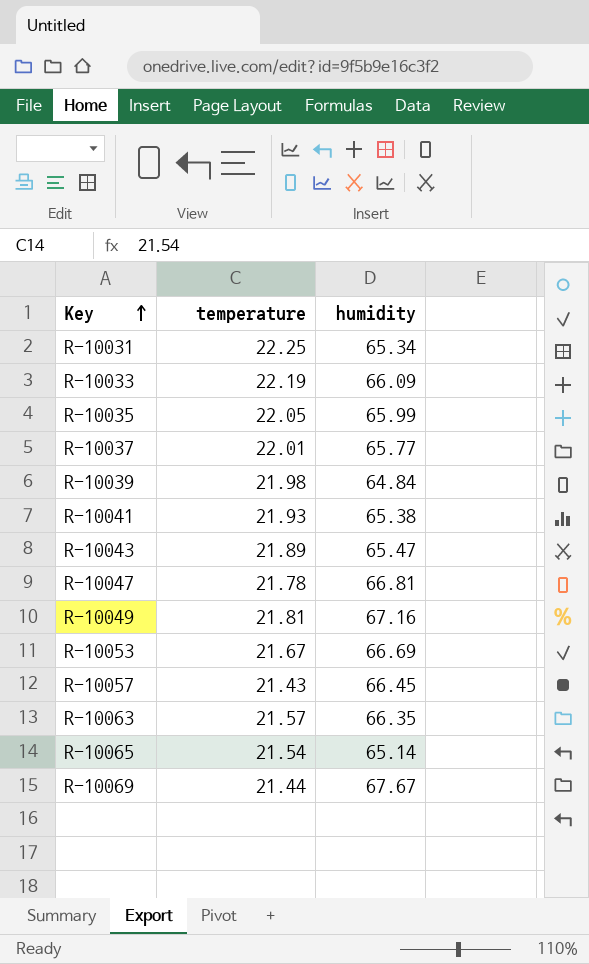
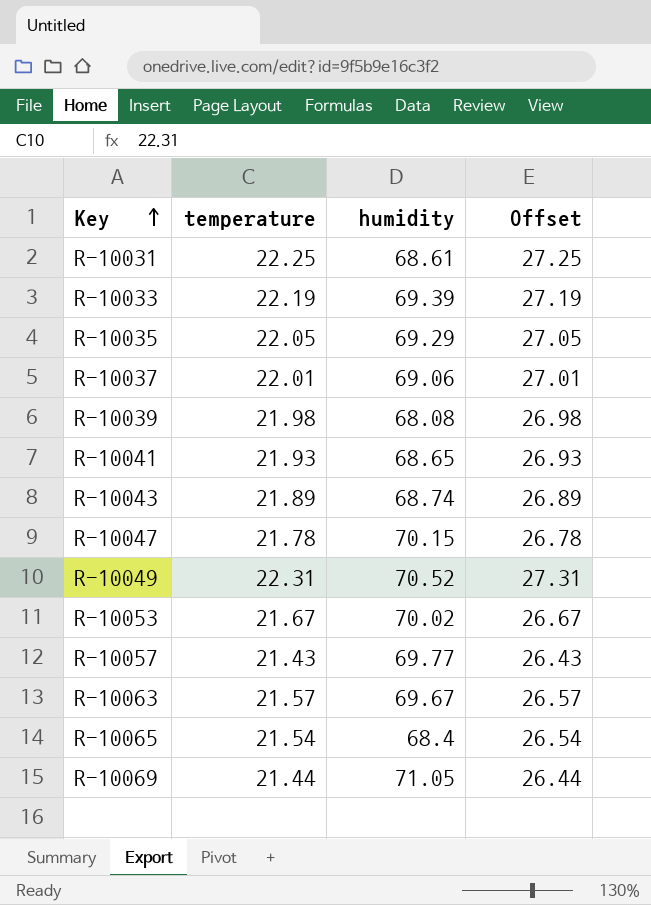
column Offset | formula: none -> [temperature] + 5
R-10031 | humidity: 65.34 -> 68.61
R-10033 | humidity: 66.09 -> 69.39
R-10035 | humidity: 65.99 -> 69.29
R-10037 | humidity: 65.77 -> 69.06
R-10039 | humidity: 64.84 -> 68.08
R-10041 | humidity: 65.38 -> 68.65
R-10043 | humidity: 65.47 -> 68.74
R-10047 | humidity: 66.81 -> 70.15
R-10049 | temperature: 21.81 -> 22.31
R-10049 | humidity: 67.16 -> 70.52
R-10053 | humidity: 66.69 -> 70.02
R-10057 | humidity: 66.45 -> 69.77
R-10063 | humidity: 66.35 -> 69.67
R-10065 | humidity: 65.14 -> 68.4
R-10069 | humidity: 67.67 -> 71.05

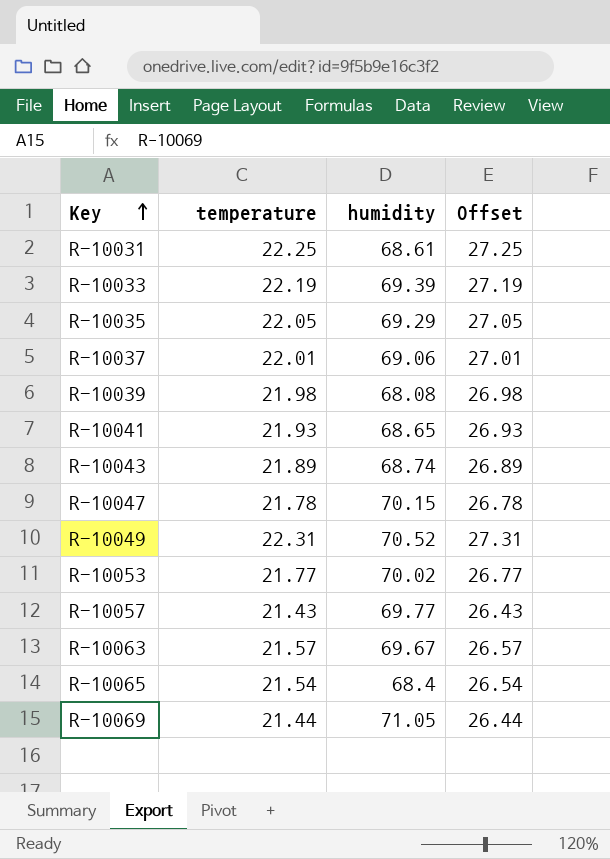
R-10053 | temperature: 21.67 -> 21.77
R-10053 | Offset: 26.67 -> 26.77

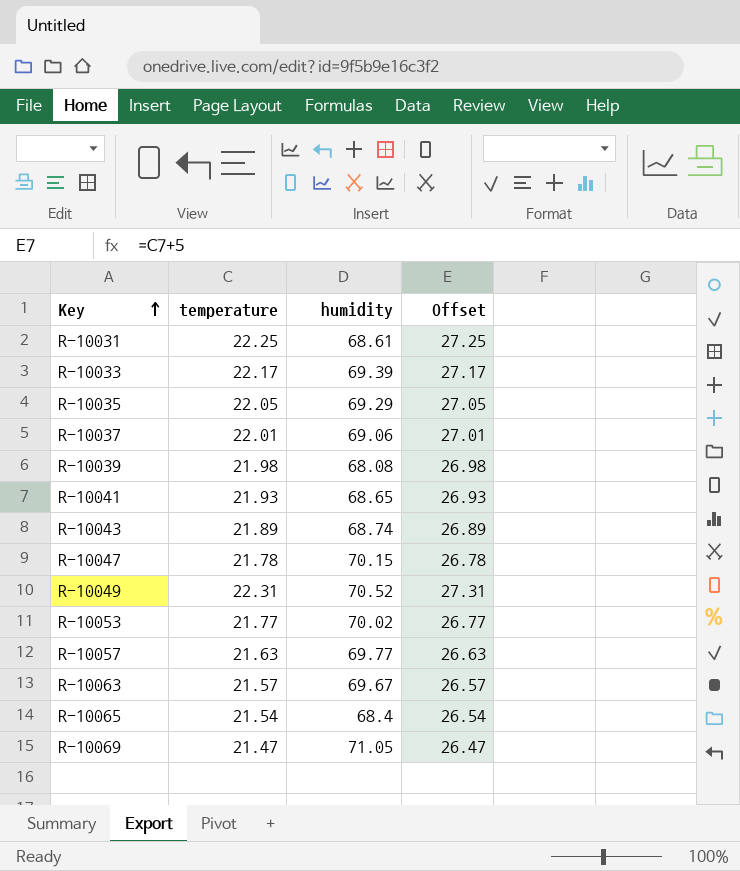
R-10033 | temperature: 22.19 -> 22.17
R-10033 | Offset: 27.19 -> 27.17
R-10057 | temperature: 21.43 -> 21.63
R-10057 | Offset: 26.43 -> 26.63
R-10069 | temperature: 21.44 -> 21.47
R-10069 | Offset: 26.44 -> 26.47

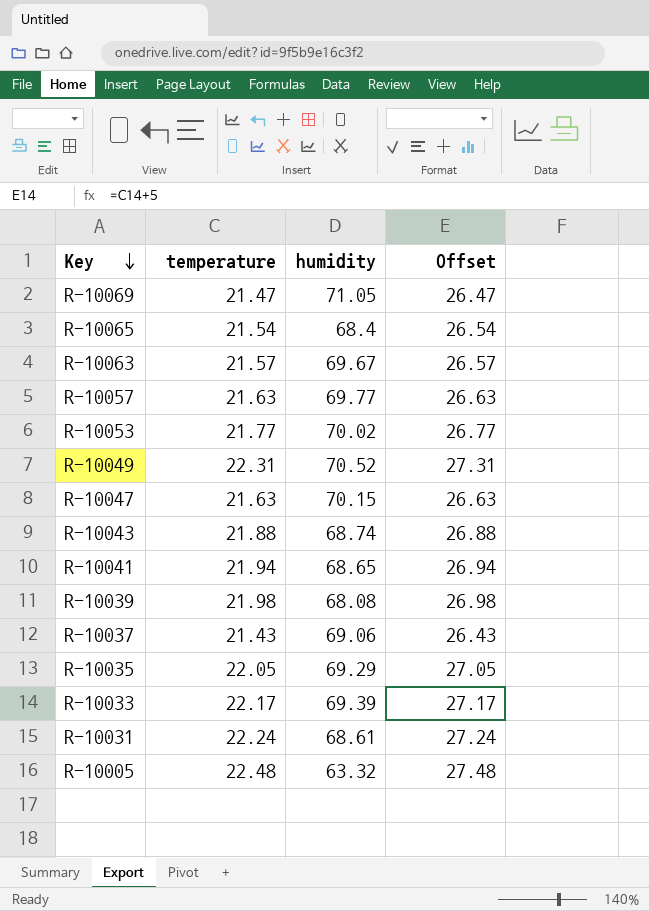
row order: Key ascending -> Key descending
R-10047 | temperature: 21.78 -> 21.63
R-10047 | Offset: 26.78 -> 26.63
R-10043 | temperature: 21.89 -> 21.88
R-10043 | Offset: 26.89 -> 26.88
R-10041 | temperature: 21.93 -> 21.94
R-10041 | Offset: 26.93 -> 26.94
R-10037 | temperature: 22.01 -> 21.43
R-10037 | Offset: 27.01 -> 26.43
R-10031 | temperature: 22.25 -> 22.24
R-10031 | Offset: 27.25 -> 27.24
row R-10005: none -> 22.48 | 63.32 | 27.48

